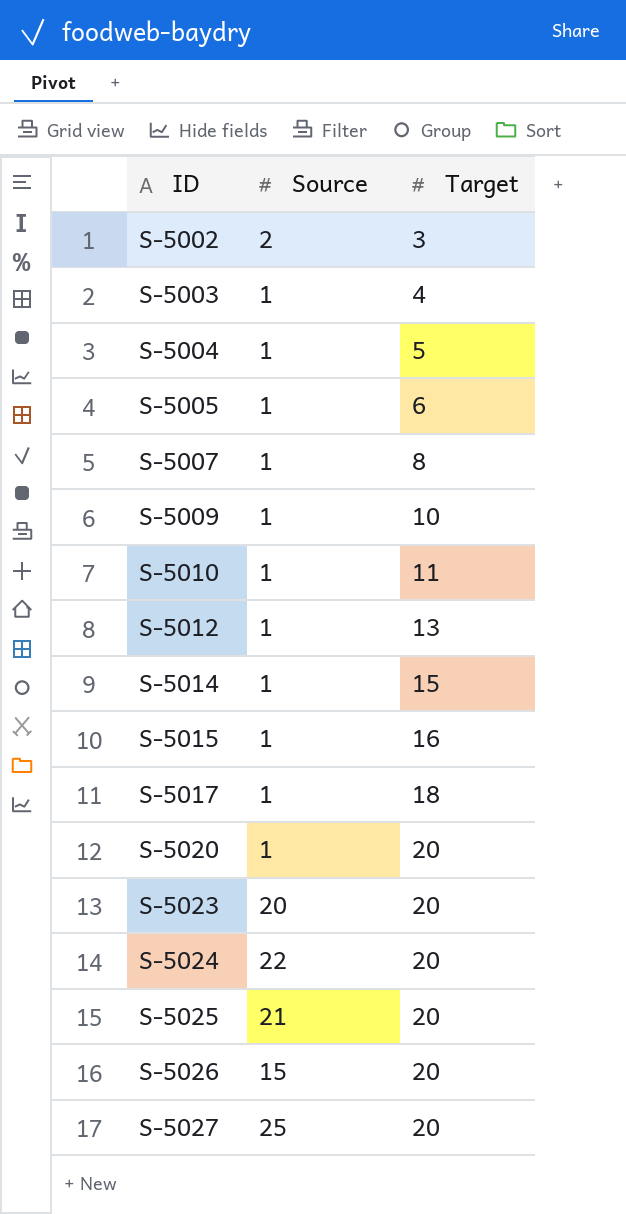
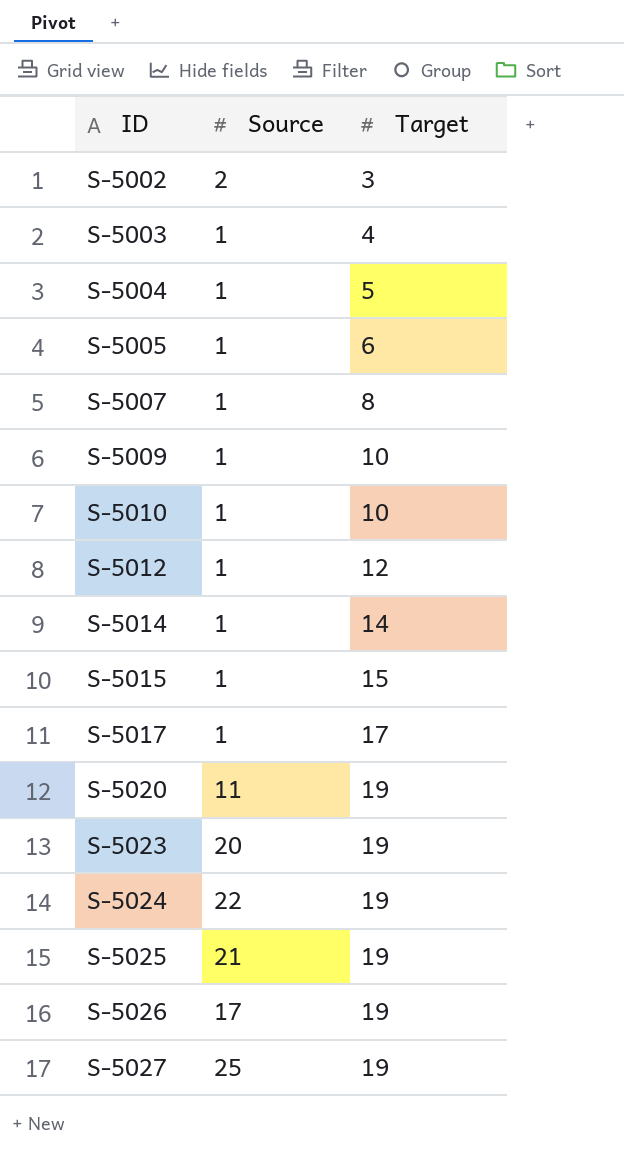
S-5010 | Target: 11 -> 10
S-5012 | Target: 13 -> 12
S-5014 | Target: 15 -> 14
S-5015 | Target: 16 -> 15
S-5017 | Target: 18 -> 17
S-5020 | Source: 1 -> 11
S-5020 | Target: 20 -> 19
S-5023 | Target: 20 -> 19
S-5024 | Target: 20 -> 19
S-5025 | Target: 20 -> 19
S-5026 | Source: 15 -> 17
S-5026 | Target: 20 -> 19
S-5027 | Target: 20 -> 19

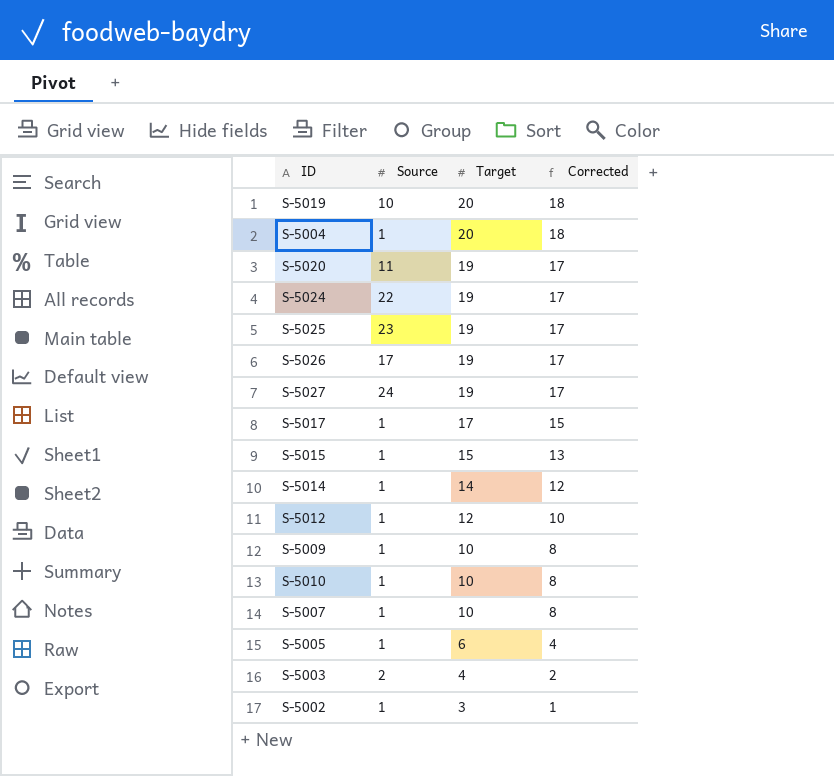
row order: ID ascending -> Target descending
column Corrected | formula: none -> [Target] - 2
row S-5023: 20 | 19 -> none
row S-5019: none -> 10 | 20 | 18
S-5004 | Target: 5 -> 20
S-5025 | Source: 21 -> 23
S-5027 | Source: 25 -> 24
S-5007 | Target: 8 -> 10
S-5003 | Source: 1 -> 2
S-5002 | Source: 2 -> 1

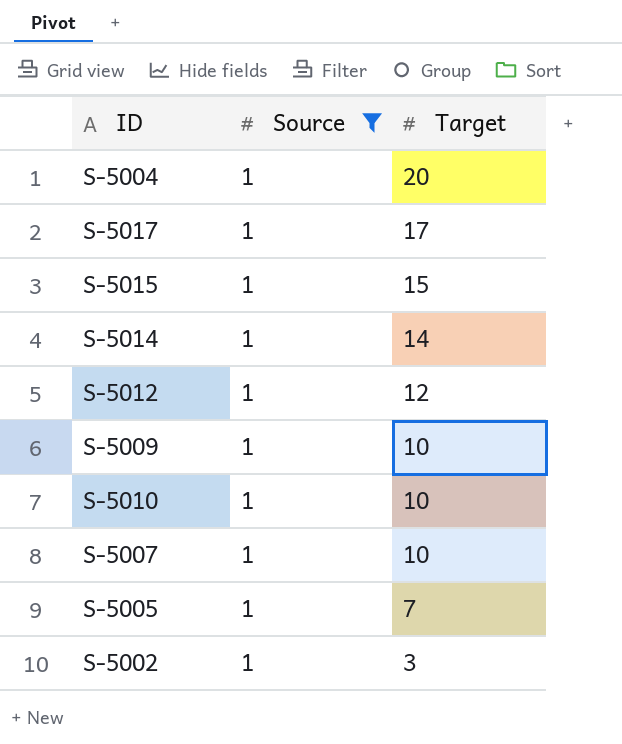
filter: none -> Source = 1
column Corrected | formula: [Target] - 2 -> none
S-5005 | Target: 6 -> 7

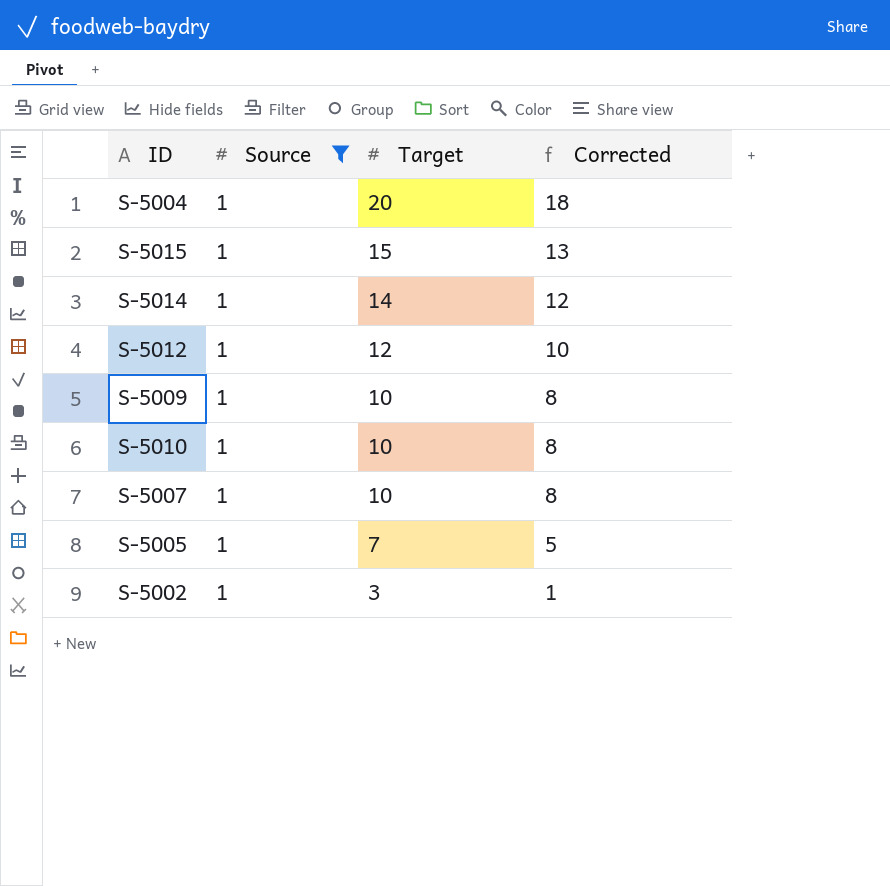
column Corrected | formula: none -> [Target] - 2
row S-5017: 1 | 17 -> none

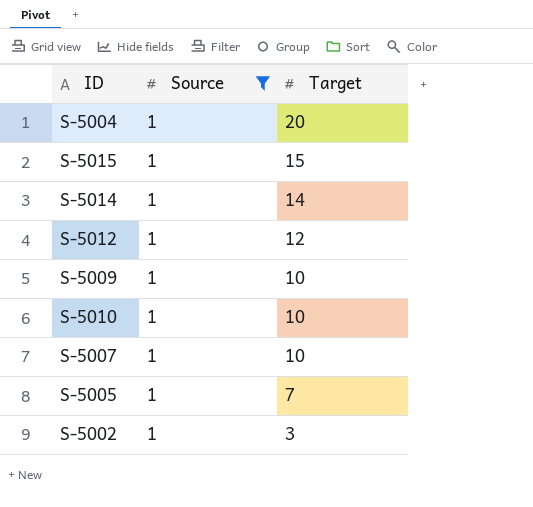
column Corrected | formula: [Target] - 2 -> none

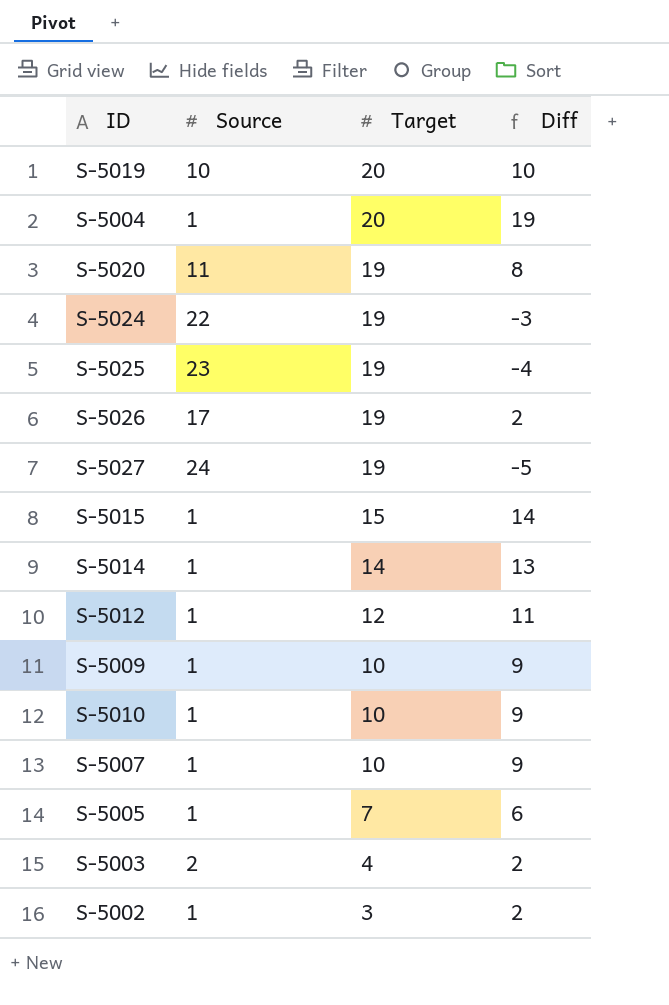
filter: Source = 1 -> none
column Diff | formula: none -> [Target] - [Source]

